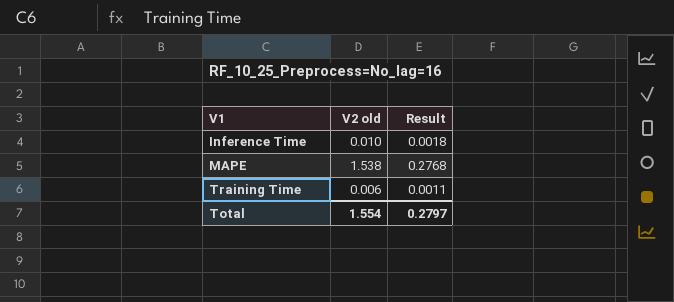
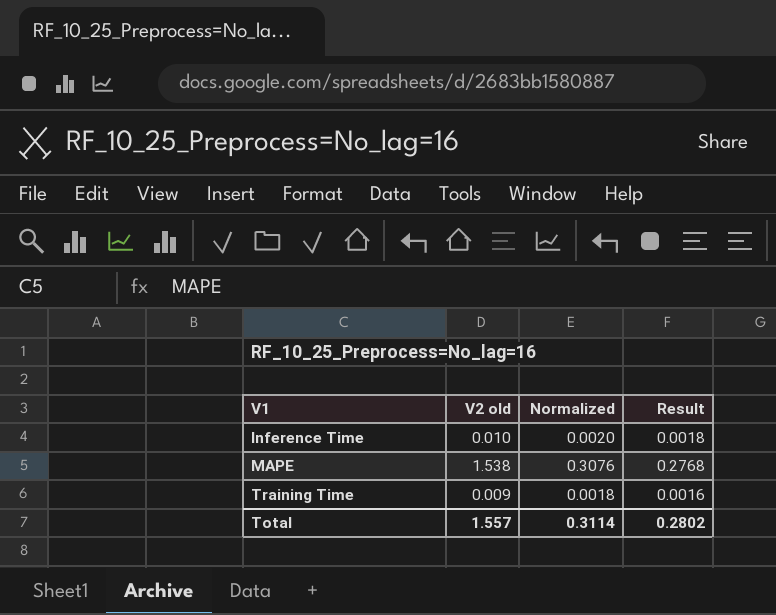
column Normalized | formula: none -> [V2 old] * 0.2
Training Time | V2 old: 0.006 -> 0.009
Training Time | Result: 0.0011 -> 0.0016
Total | V2 old: 1.554 -> 1.557
Total | Result: 0.2797 -> 0.2802

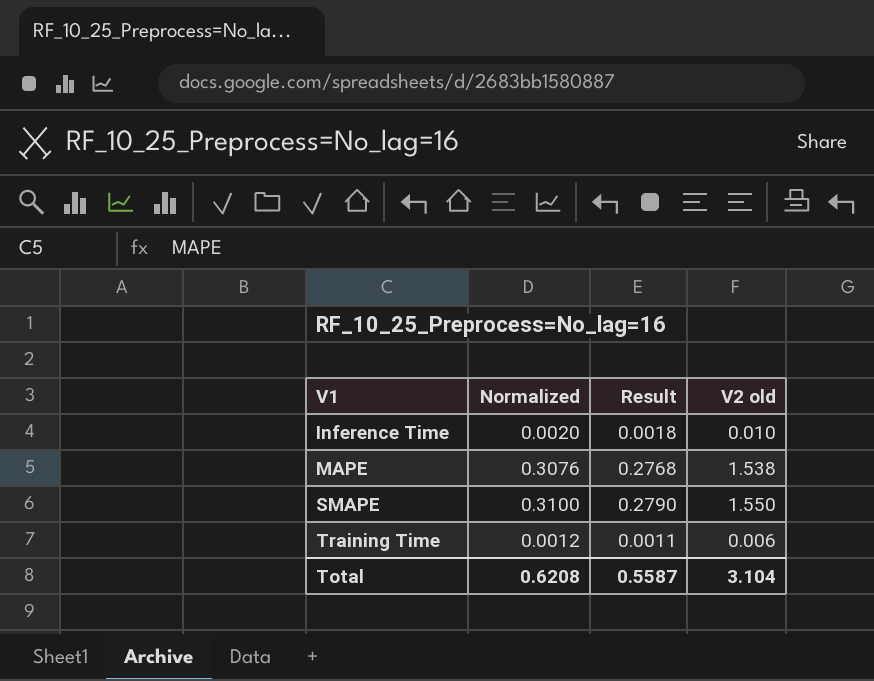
column V2 old | position: 2 -> 4
row SMAPE: none -> 0.3100 | 0.2790 | 1.550
Training Time | Normalized: 0.0018 -> 0.0012
Training Time | Result: 0.0016 -> 0.0011
Training Time | V2 old: 0.009 -> 0.006
Total | Normalized: 0.3114 -> 0.6208
Total | Result: 0.2802 -> 0.5587
Total | V2 old: 1.557 -> 3.104

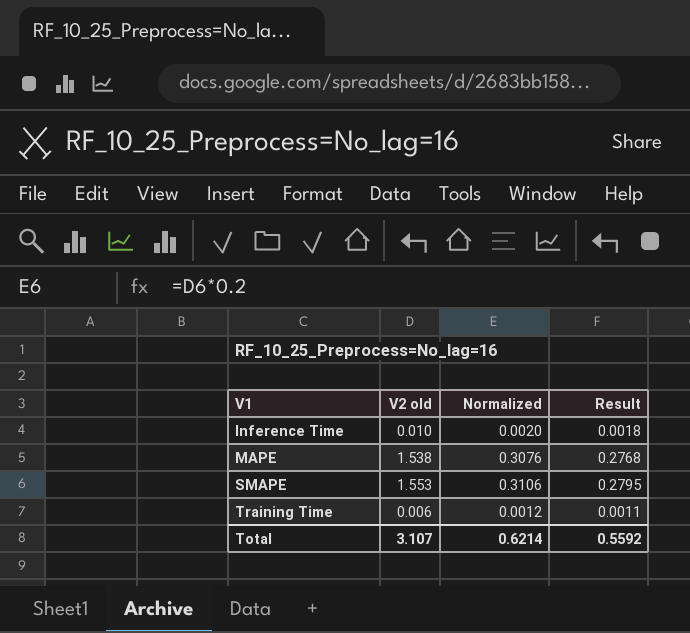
column V2 old | position: 4 -> 2
SMAPE | V2 old: 1.550 -> 1.553
SMAPE | Normalized: 0.3100 -> 0.3106
SMAPE | Result: 0.2790 -> 0.2795
Total | V2 old: 3.104 -> 3.107
Total | Normalized: 0.6208 -> 0.6214
Total | Result: 0.5587 -> 0.5592

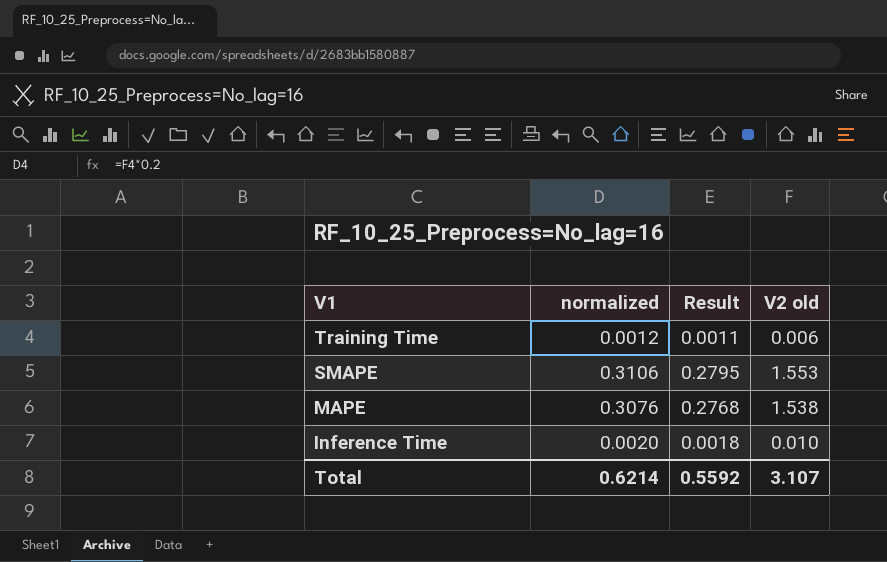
row order: V1 ascending -> V1 descending
column name: Normalized -> normalized
column V2 old | position: 2 -> 4

